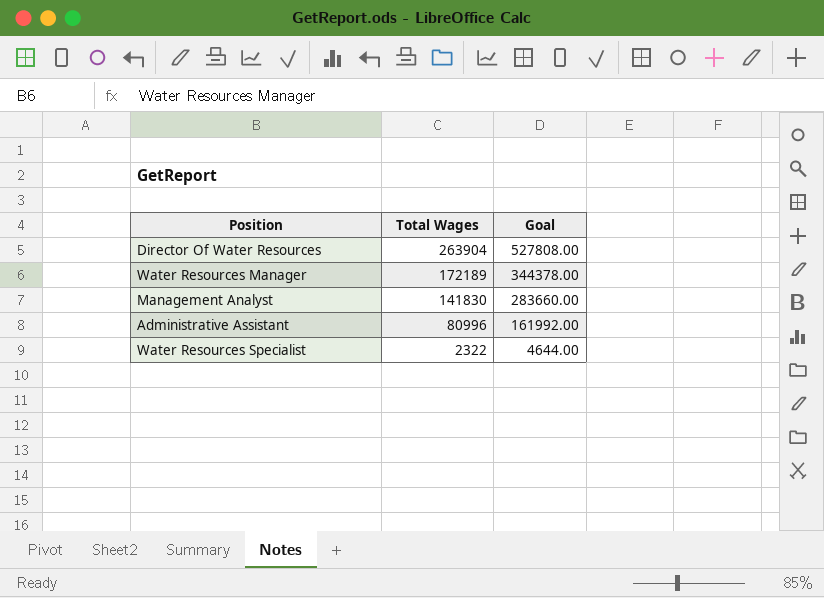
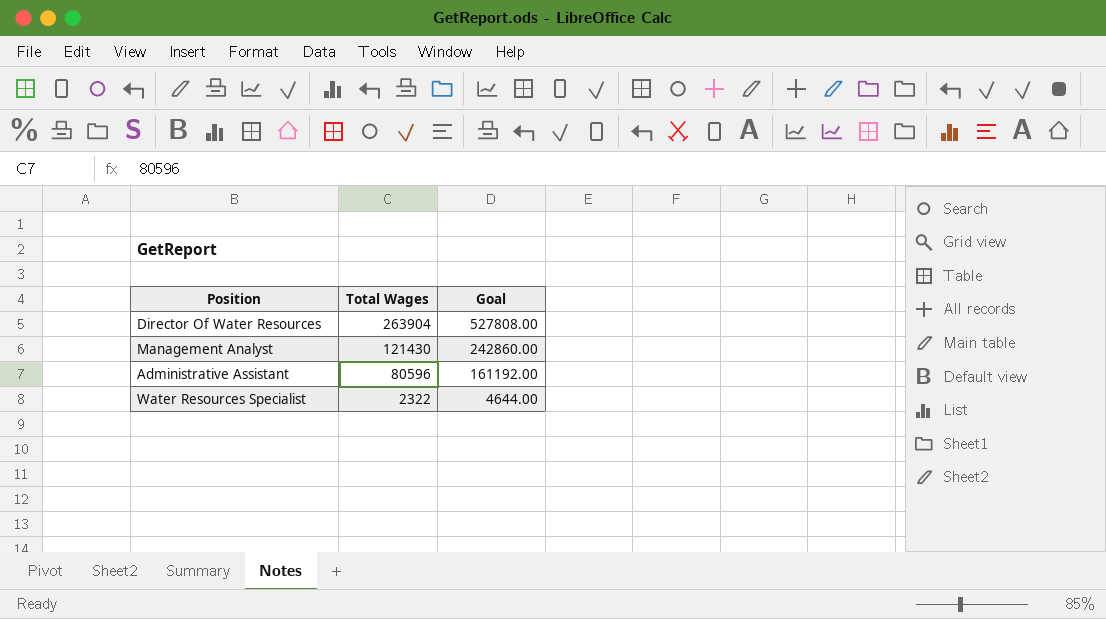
row Water Resources Manager: 172189 | 344378.00 -> none
Management Analyst | Total Wages: 141830 -> 121430
Management Analyst | Goal: 283660.00 -> 242860.00
Administrative Assistant | Total Wages: 80996 -> 80596
Administrative Assistant | Goal: 161992.00 -> 161192.00

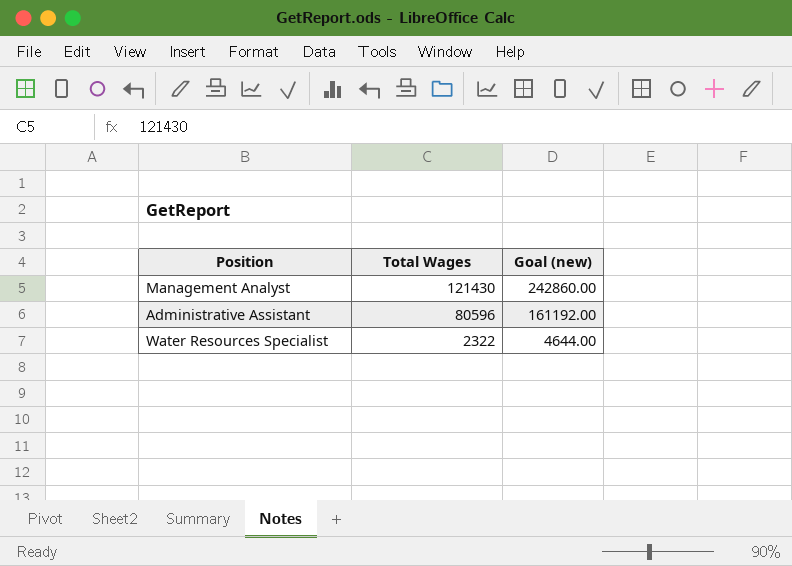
column name: Goal -> Goal (new)
row Director Of Water Resources: 263904 | 527808.00 -> none

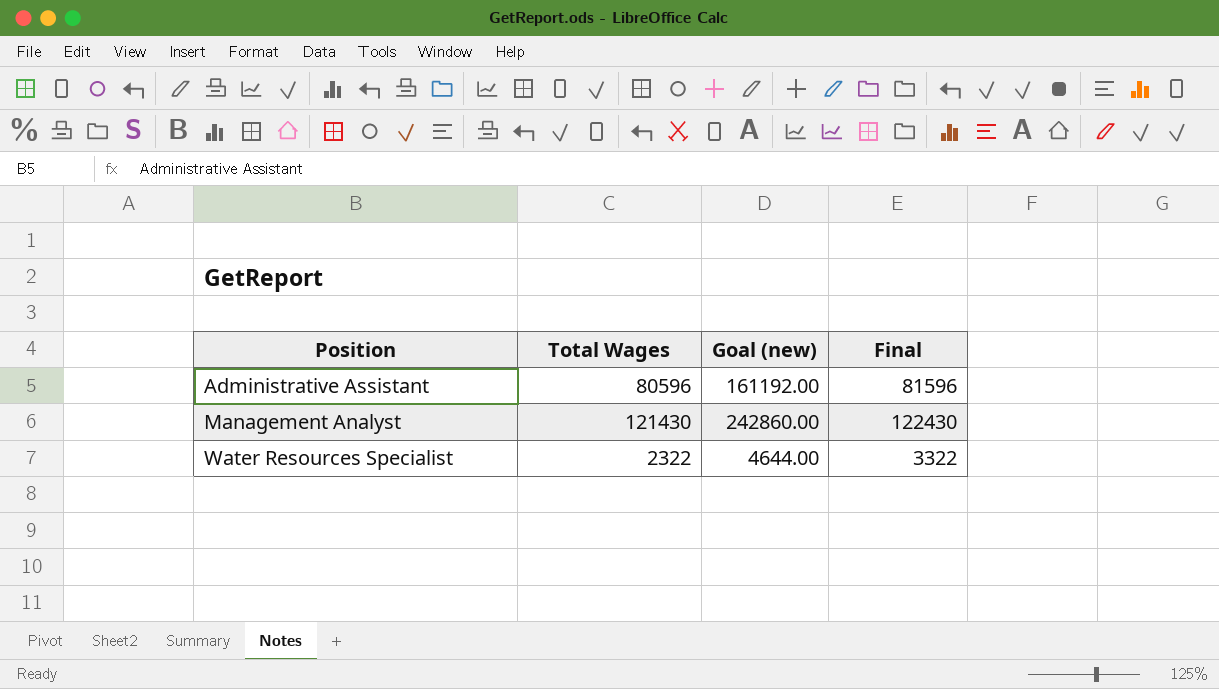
row order: Total Wages descending -> Position ascending
column Final | formula: none -> [Total Wages] + 1000

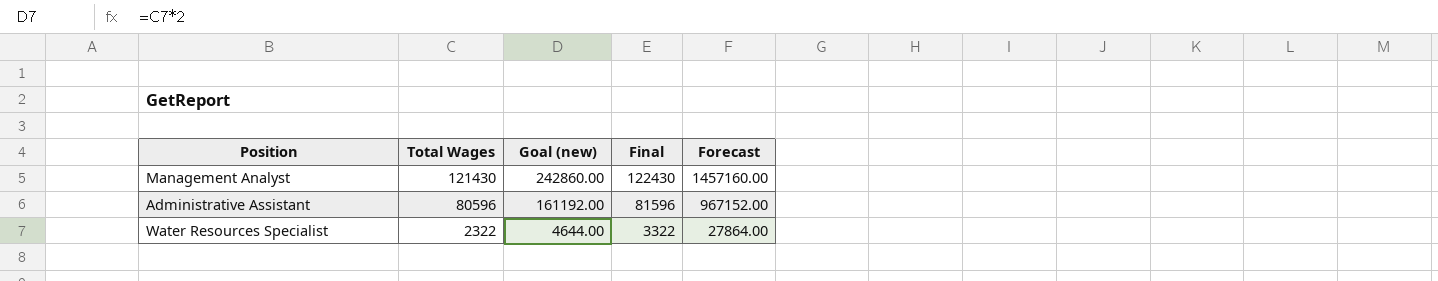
row order: Position ascending -> Total Wages descending
column Forecast | formula: none -> [Total Wages] * 12

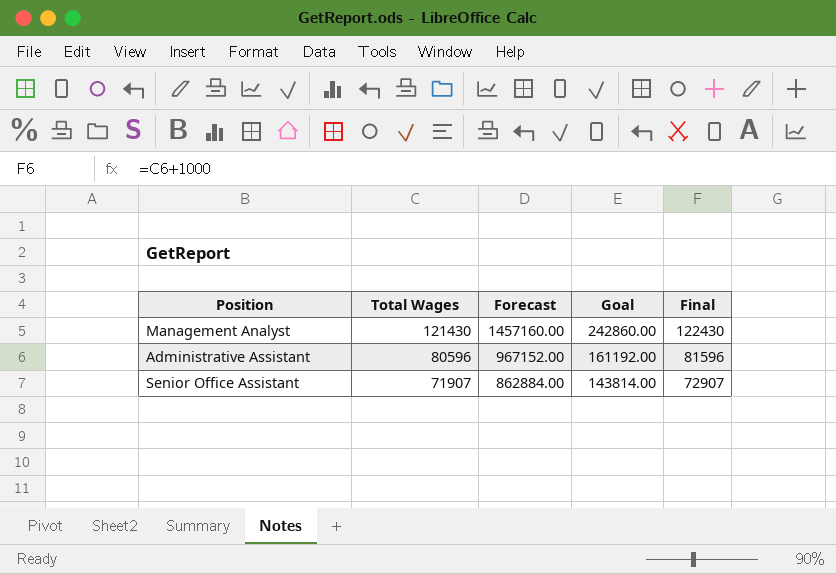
column Forecast | position: 5 -> 3
column name: Goal (new) -> Goal
row Water Resources Specialist: 2322 | 4644.00 | 3322 | 27864.00 -> none
row Senior Office Assistant: none -> 71907 | 862884.00 | 143814.00 | 72907

